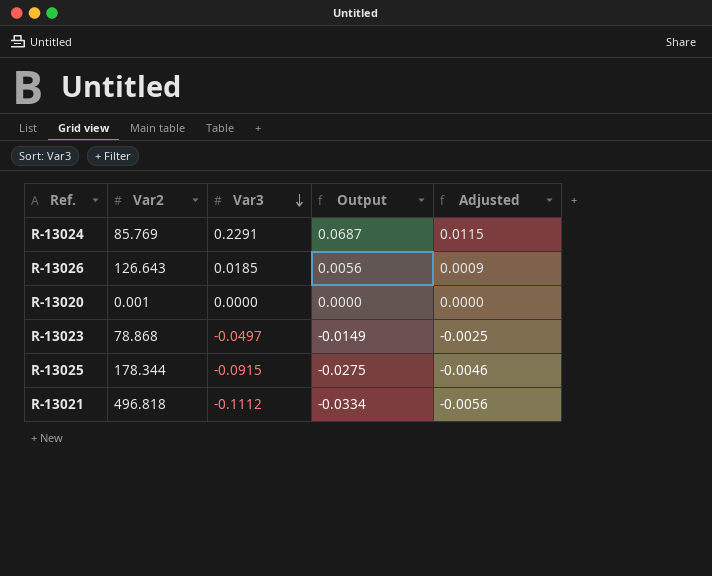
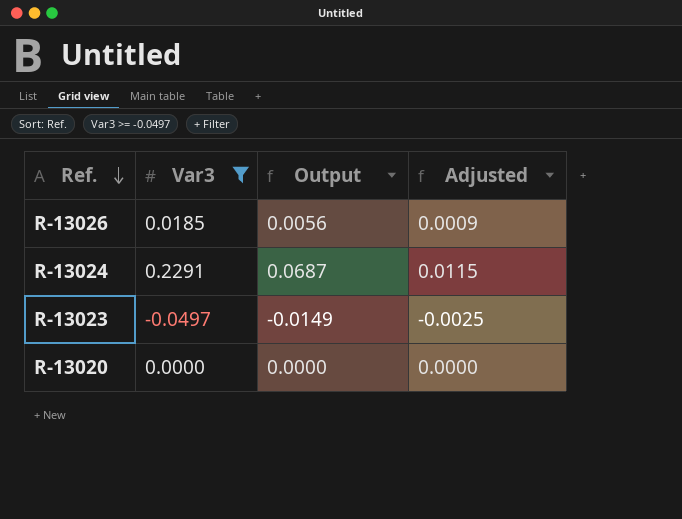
filter: none -> Var3 >= -0.0497
row order: Var3 descending -> Ref. descending
column Var2 | position: 2 -> none

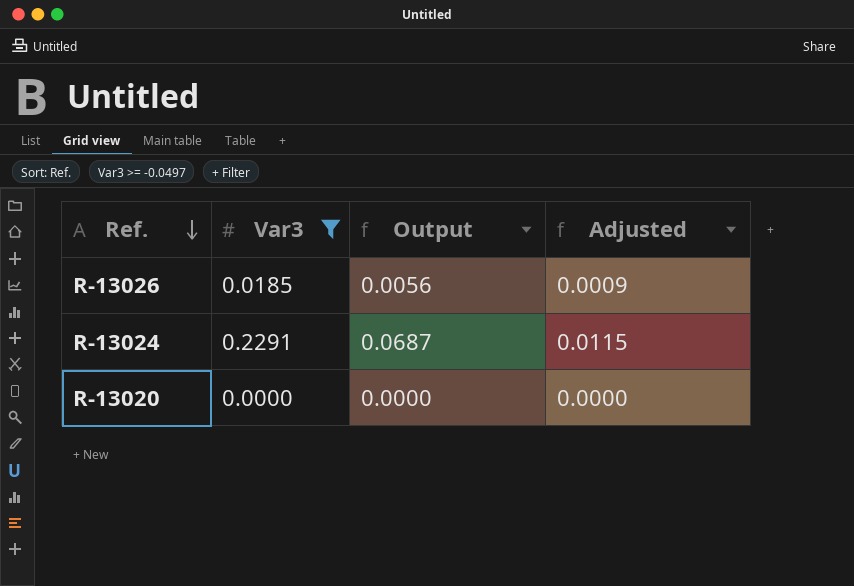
row R-13023: -0.0497 | -0.0149 | -0.0025 -> none

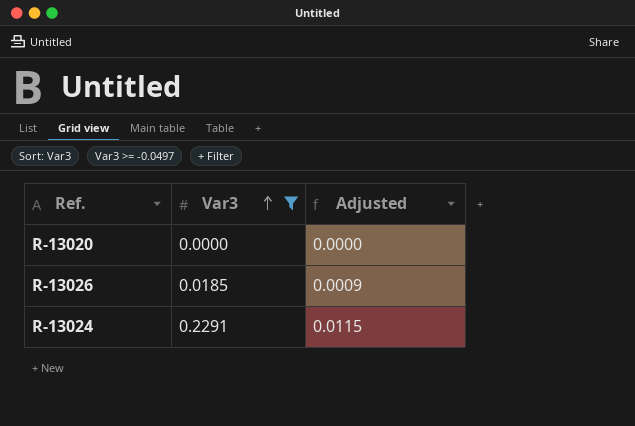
row order: Ref. descending -> Var3 ascending
column Output | formula: [Var3] * 0.3 -> none

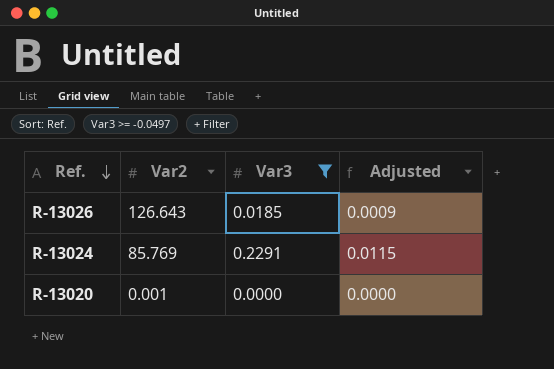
row order: Var3 ascending -> Ref. descending
column Var2 | position: none -> 2

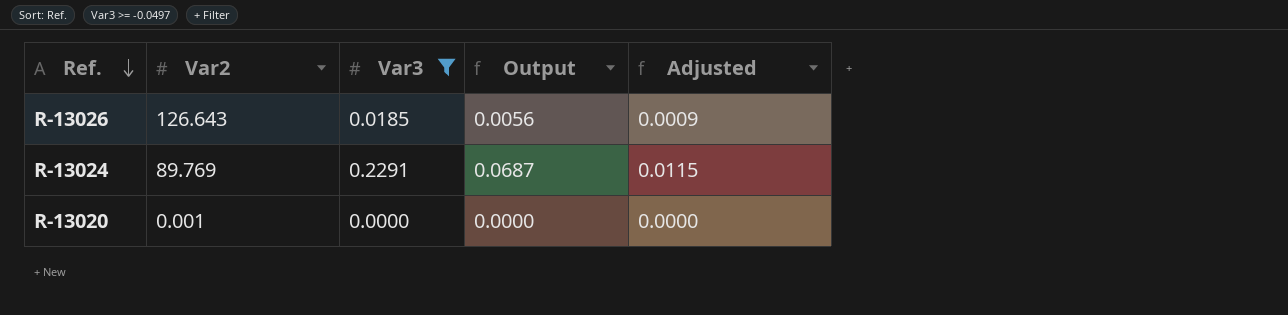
column Output | formula: none -> [Var3] * 0.3
R-13024 | Var2: 85.769 -> 89.769

